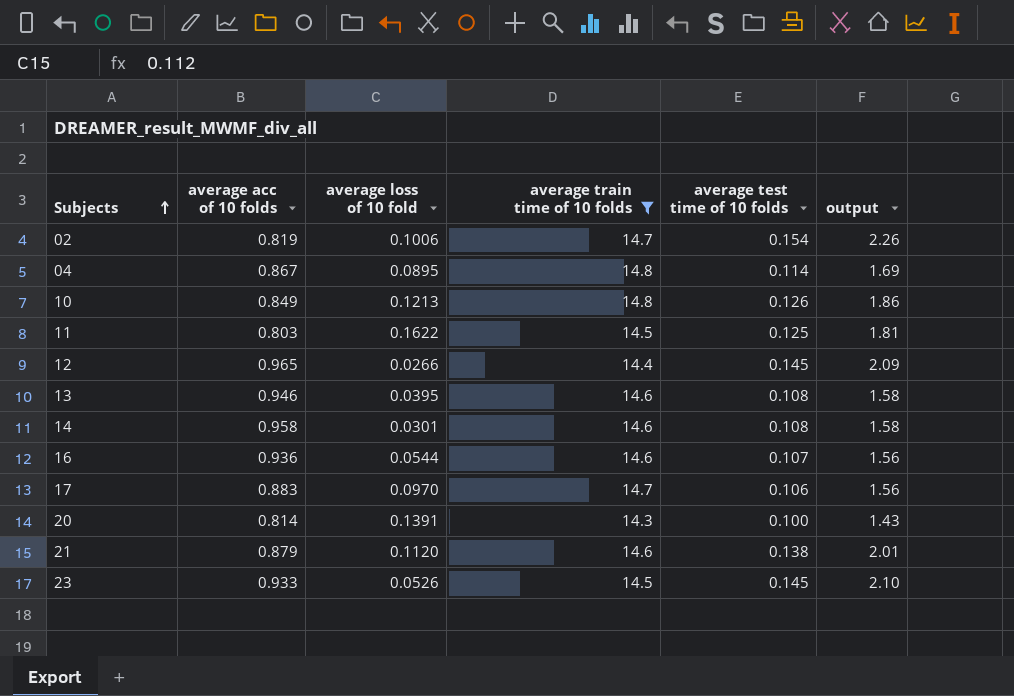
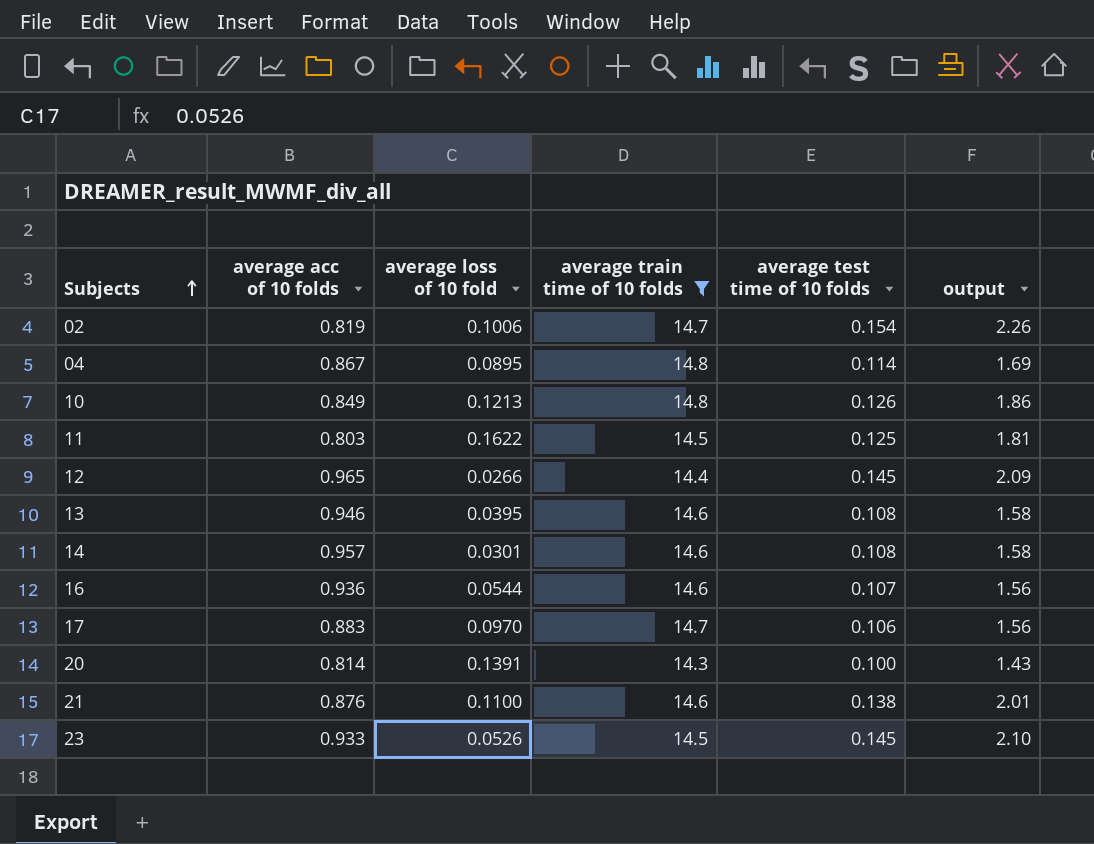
14 | average acc of 10 folds: 0.958 -> 0.957
21 | average acc of 10 folds: 0.879 -> 0.876
21 | average loss of 10 fold: 0.1120 -> 0.1100

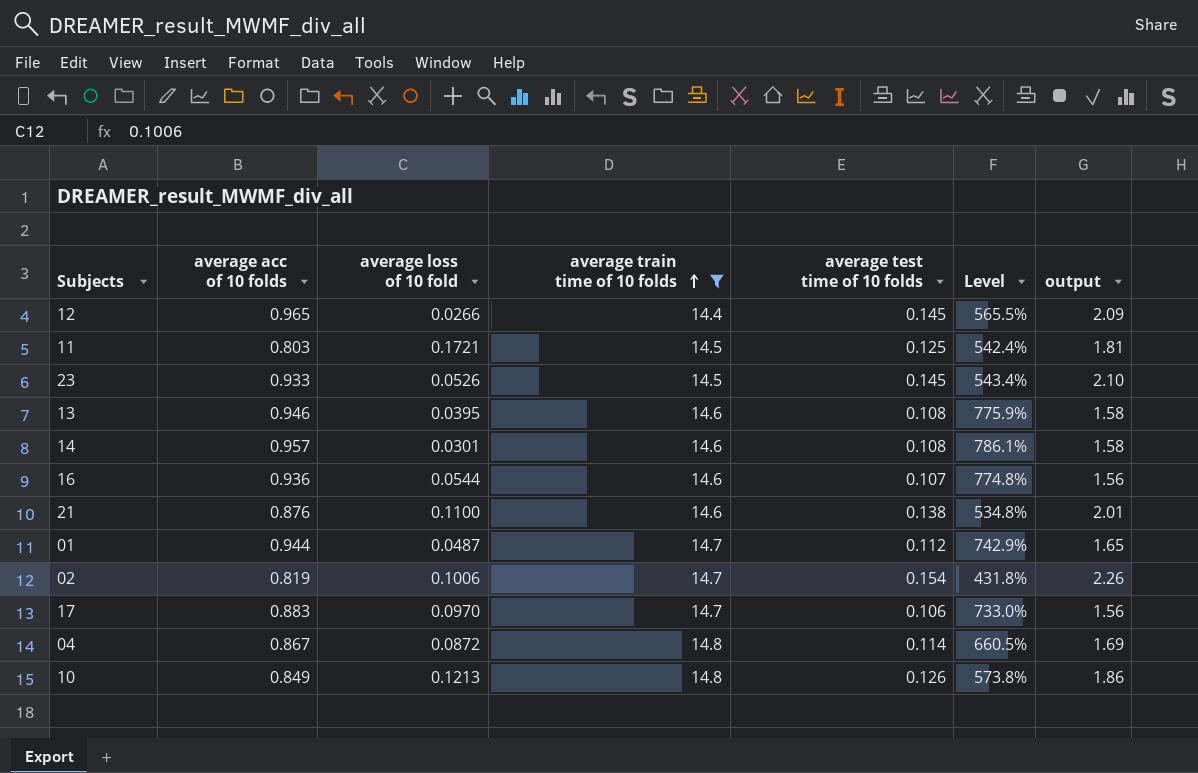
row order: Subjects ascending -> average train time of 10 folds ascending
column Level | formula: none -> ([average acc of 10 folds] - [average test time of 10 folds]) / [average test time of 10 folds]
row 20: 0.814 | 0.1391 | 14.3 | 0.100 | 1.43 -> none
11 | average loss of 10 fold: 0.1622 -> 0.1721
row 01: none -> 0.944 | 0.0487 | 14.7 | 0.112 | 742.9% | 1.65
04 | average loss of 10 fold: 0.0895 -> 0.0872

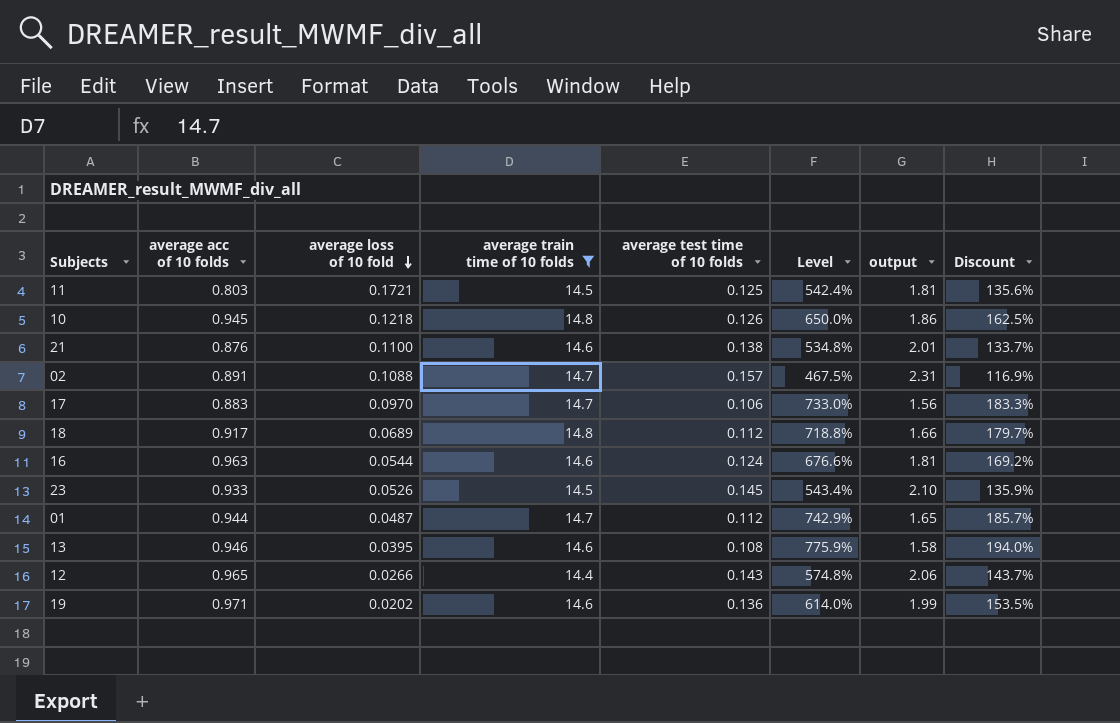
row order: average train time of 10 folds ascending -> average loss of 10 fold descending
column Discount | formula: none -> [Level] * 0.25
row 14: 0.957 | 0.0301 | 14.6 | 0.108 | 786.1% | 1.58 -> none
row 04: 0.867 | 0.0872 | 14.8 | 0.114 | 660.5% | 1.69 -> none
10 | average acc of 10 folds: 0.849 -> 0.945
10 | average loss of 10 fold: 0.1213 -> 0.1218
10 | Level: 573.8% -> 650.0%
02 | average acc of 10 folds: 0.819 -> 0.891
02 | average loss of 10 fold: 0.1006 -> 0.1088
02 | average test time of 10 folds: 0.154 -> 0.157
02 | Level: 431.8% -> 467.5%
02 | output: 2.26 -> 2.31
row 18: none -> 0.917 | 0.0689 | 14.8 | 0.112 | 718.8% | 1.66 | 179.7%
16 | average acc of 10 folds: 0.936 -> 0.963
16 | average test time of 10 folds: 0.107 -> 0.124
16 | Level: 774.8% -> 676.6%
16 | output: 1.56 -> 1.81
12 | average test time of 10 folds: 0.145 -> 0.143
12 | Level: 565.5% -> 574.8%
12 | output: 2.09 -> 2.06
row 19: none -> 0.971 | 0.0202 | 14.6 | 0.136 | 614.0% | 1.99 | 153.5%

